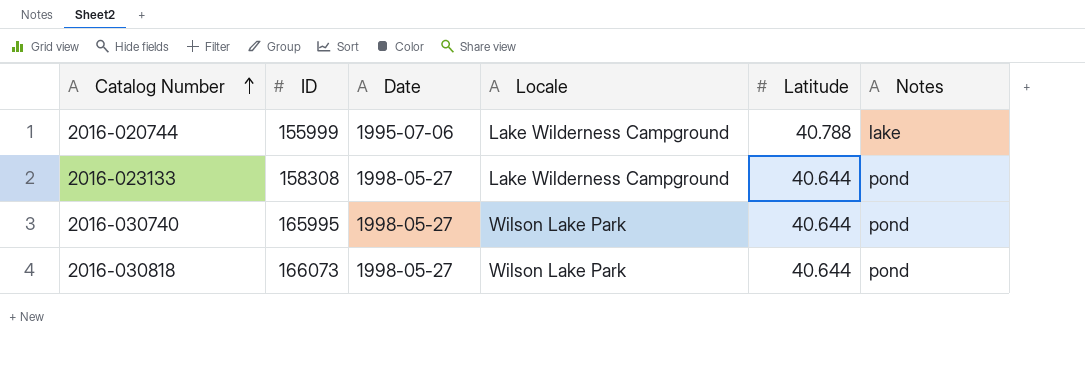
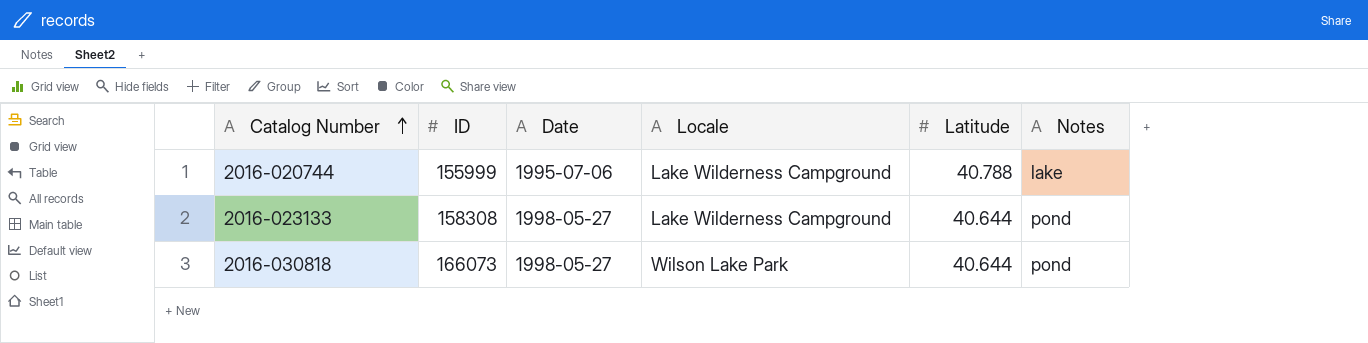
row 2016-030740: 165995 | 1998-05-27 | Wilson Lake Park | 40.644 | pond -> none

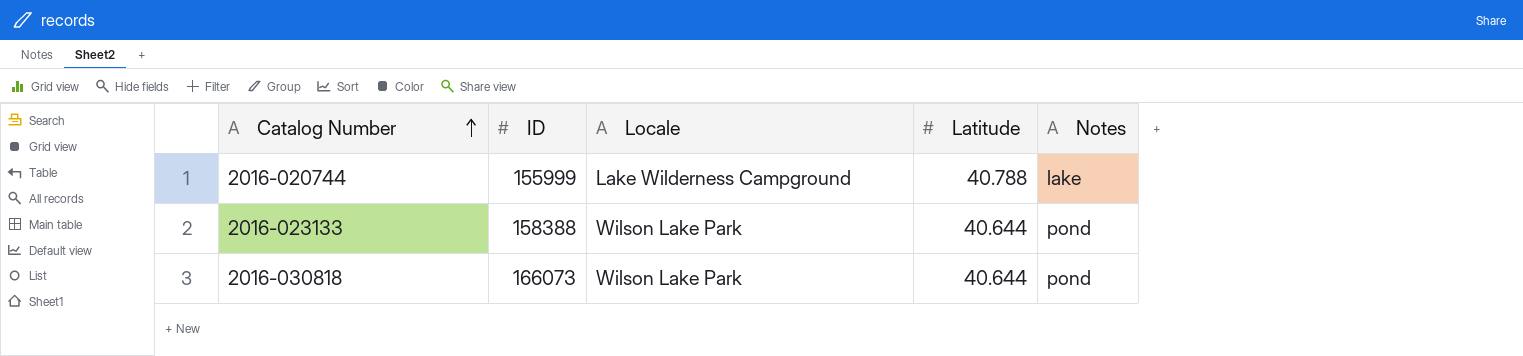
column Date | position: 3 -> none
2016-023133 | ID: 158308 -> 158388
2016-023133 | Locale: Lake Wilderness Campground -> Wilson Lake Park

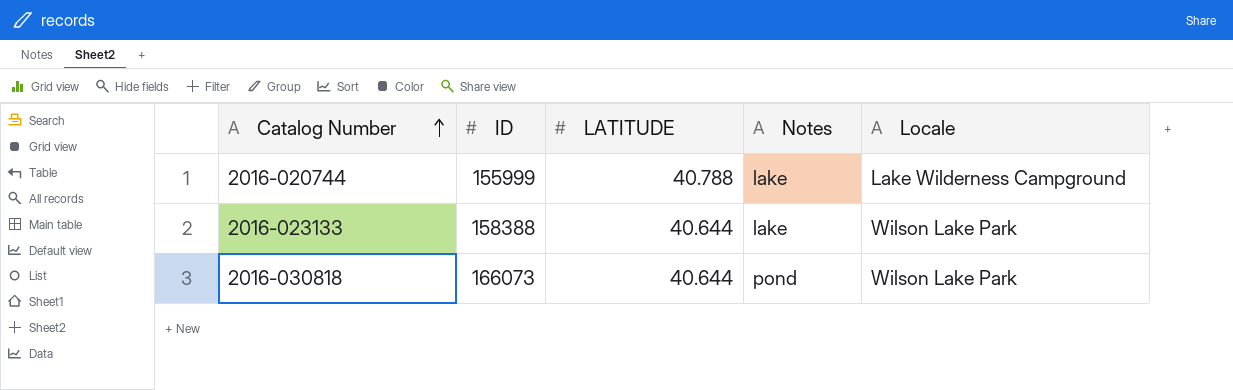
column name: Latitude -> LATITUDE
column Locale | position: 3 -> 5
2016-023133 | Notes: pond -> lake

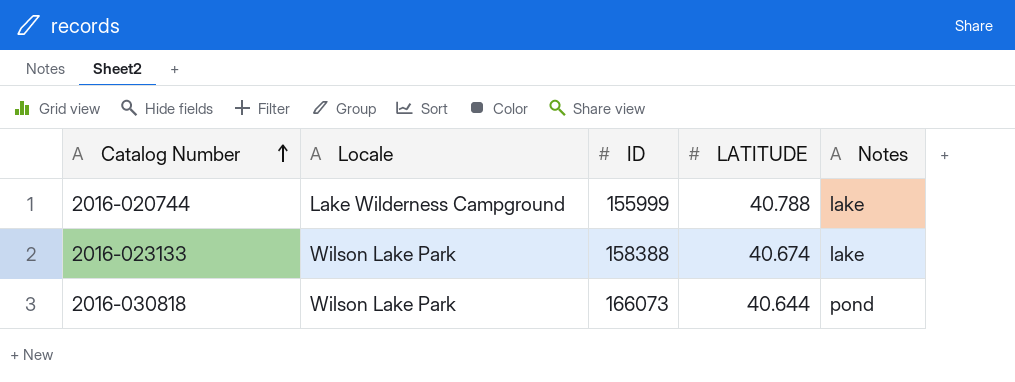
column Locale | position: 5 -> 2
2016-023133 | LATITUDE: 40.644 -> 40.674

